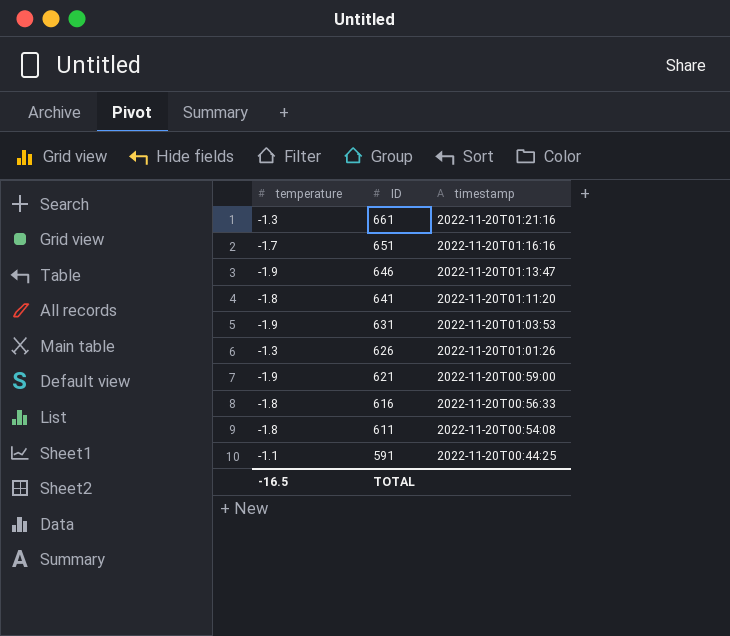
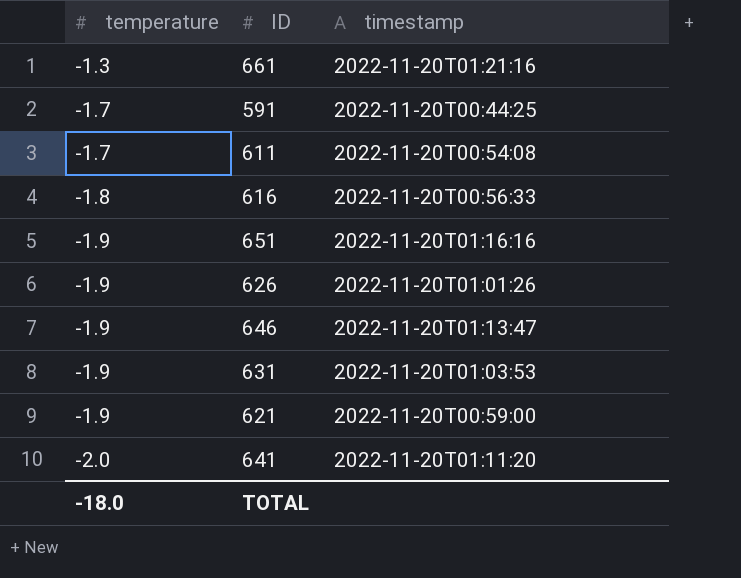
row order: ID descending -> temperature descending
591 | temperature: -1.1 -> -1.7
611 | temperature: -1.8 -> -1.7
651 | temperature: -1.7 -> -1.9
626 | temperature: -1.3 -> -1.9
641 | temperature: -1.8 -> -2.0
TOTAL | temperature: -16.5 -> -18.0

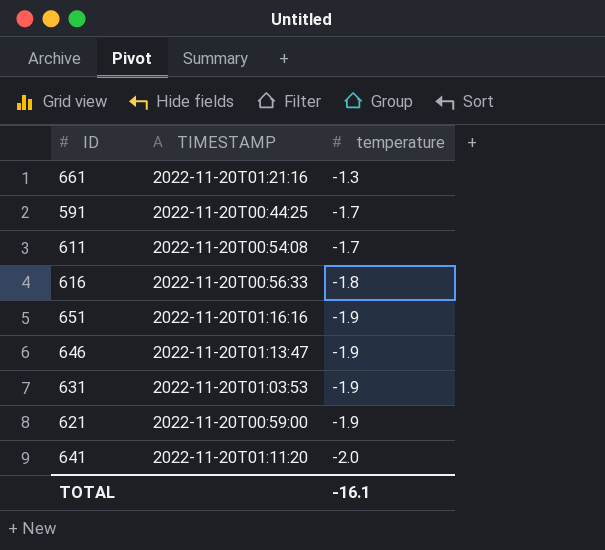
column name: timestamp -> TIMESTAMP
column temperature | position: 1 -> 3
row 626: -1.9 | 2022-11-20T01:01:26 -> none
TOTAL | temperature: -18.0 -> -16.1

